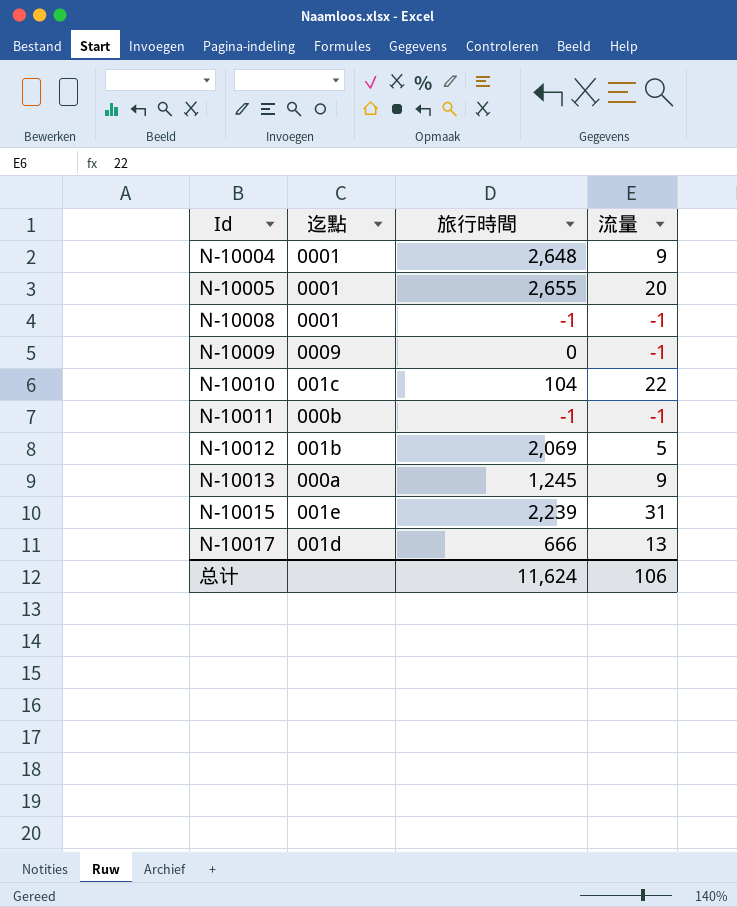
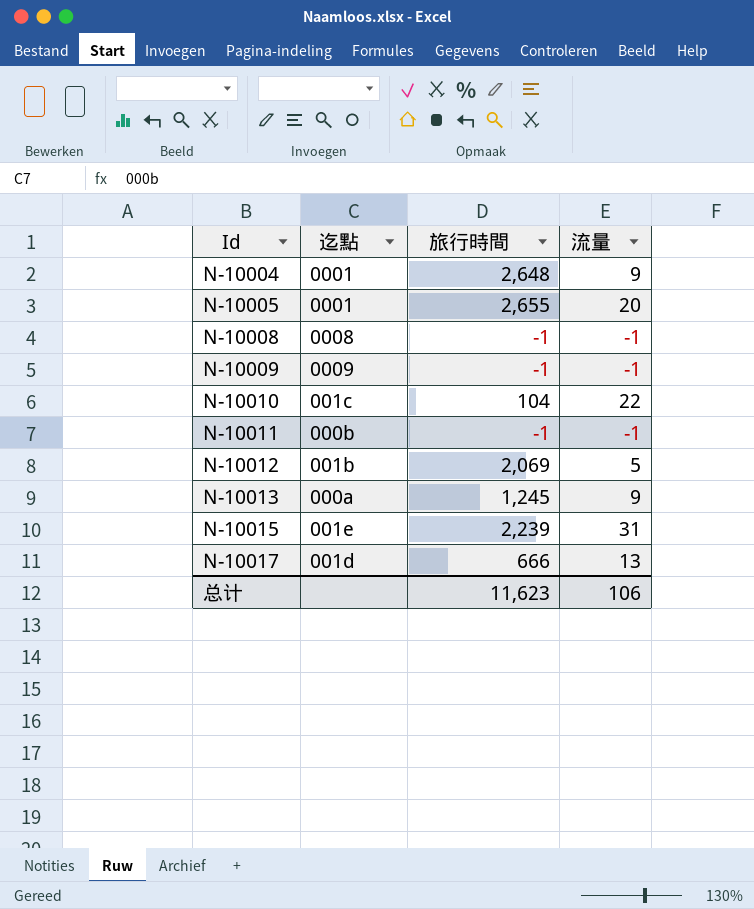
N-10008 | 迄點: 0001 -> 0008
N-10009 | 旅行時間: 0 -> -1
总计 | 旅行時間: 11,624 -> 11,623

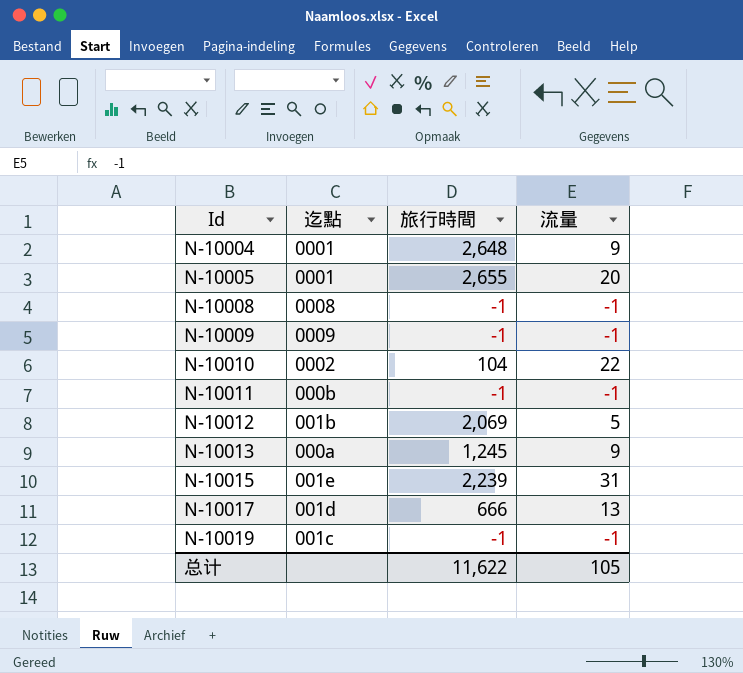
N-10010 | 迄點: 001c -> 0002
row N-10019: none -> 001c | -1 | -1
总计 | 旅行時間: 11,623 -> 11,622
总计 | 流量: 106 -> 105

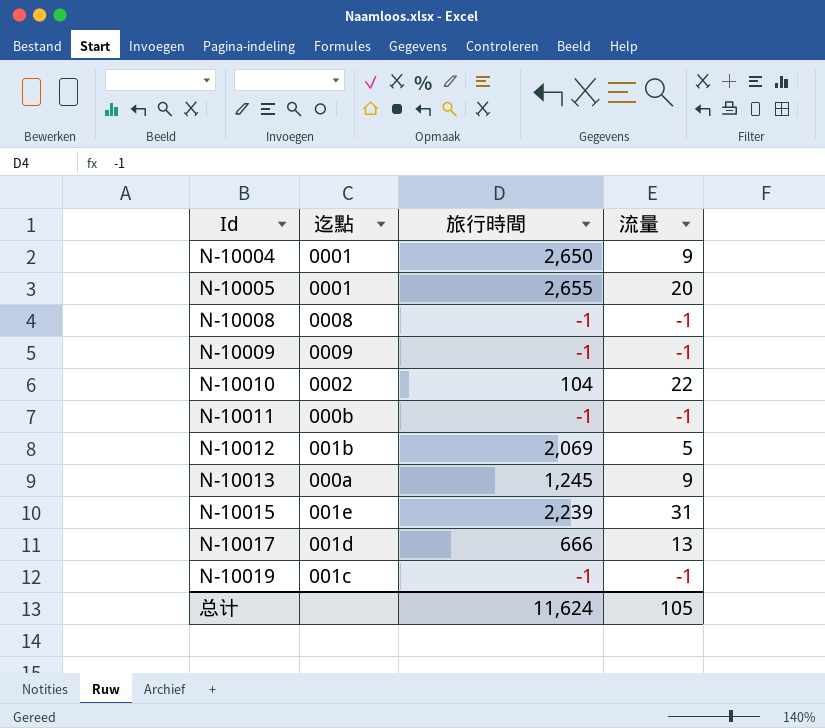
N-10004 | 旅行時間: 2,648 -> 2,650
总计 | 旅行時間: 11,622 -> 11,624

